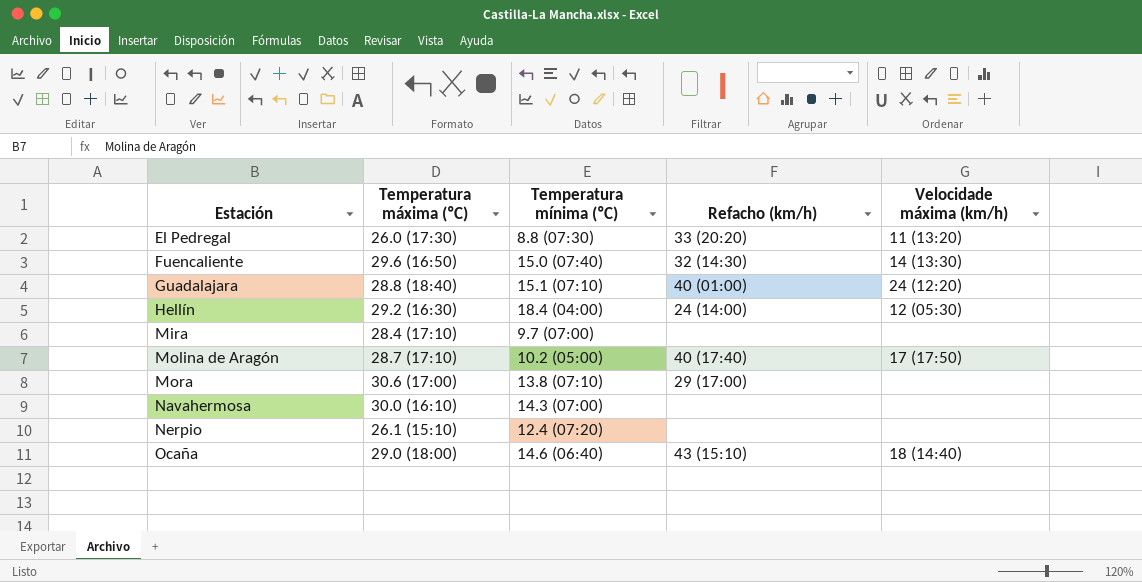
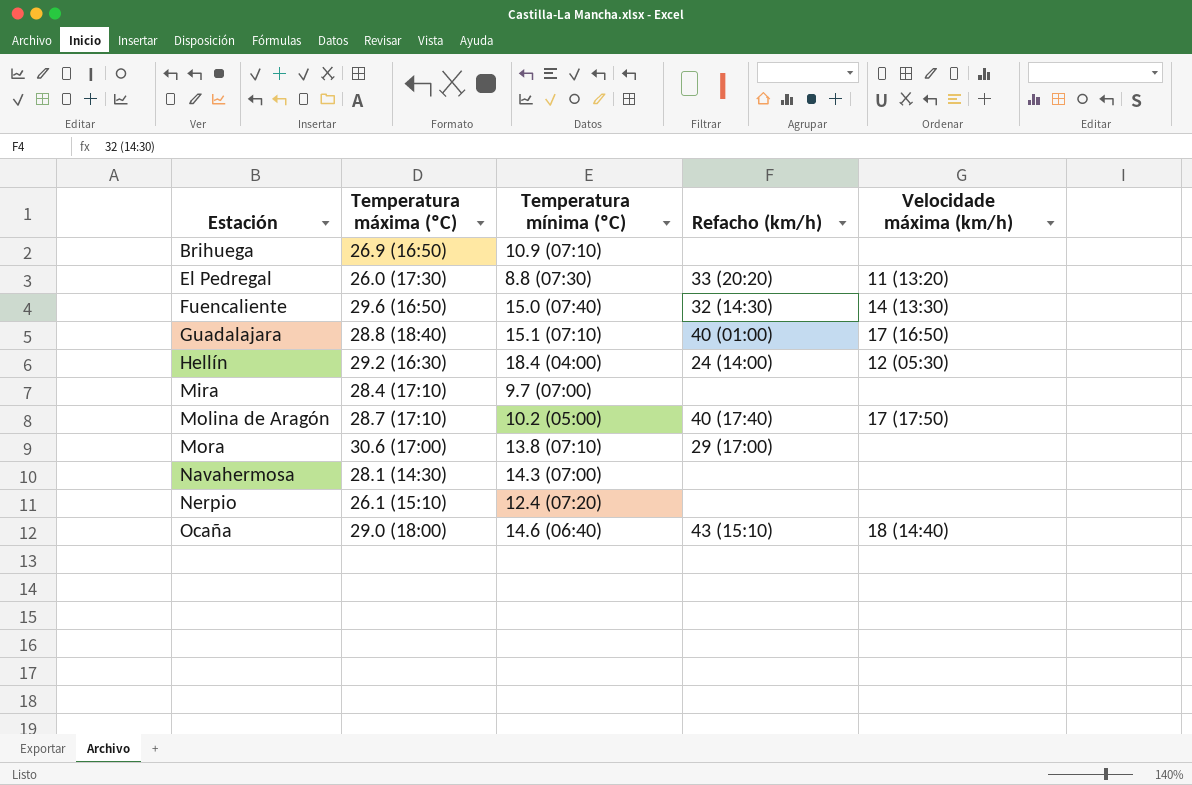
row Brihuega: none -> 26.9 (16:50) | 10.9 (07:10) | none | none
Guadalajara | Velocidade máxima (km/h): 24 (12:20) -> 17 (16:50)
Navahermosa | Temperatura máxima (ºC): 30.0 (16:10) -> 28.1 (14:30)

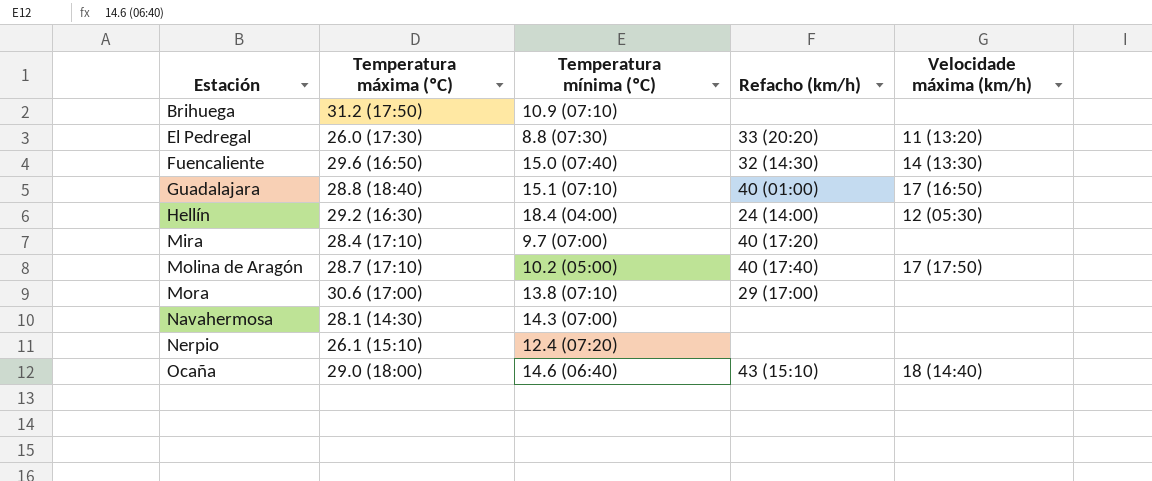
Brihuega | Temperatura máxima (ºC): 26.9 (16:50) -> 31.2 (17:50)
Mira | Refacho (km/h): none -> 40 (17:20)

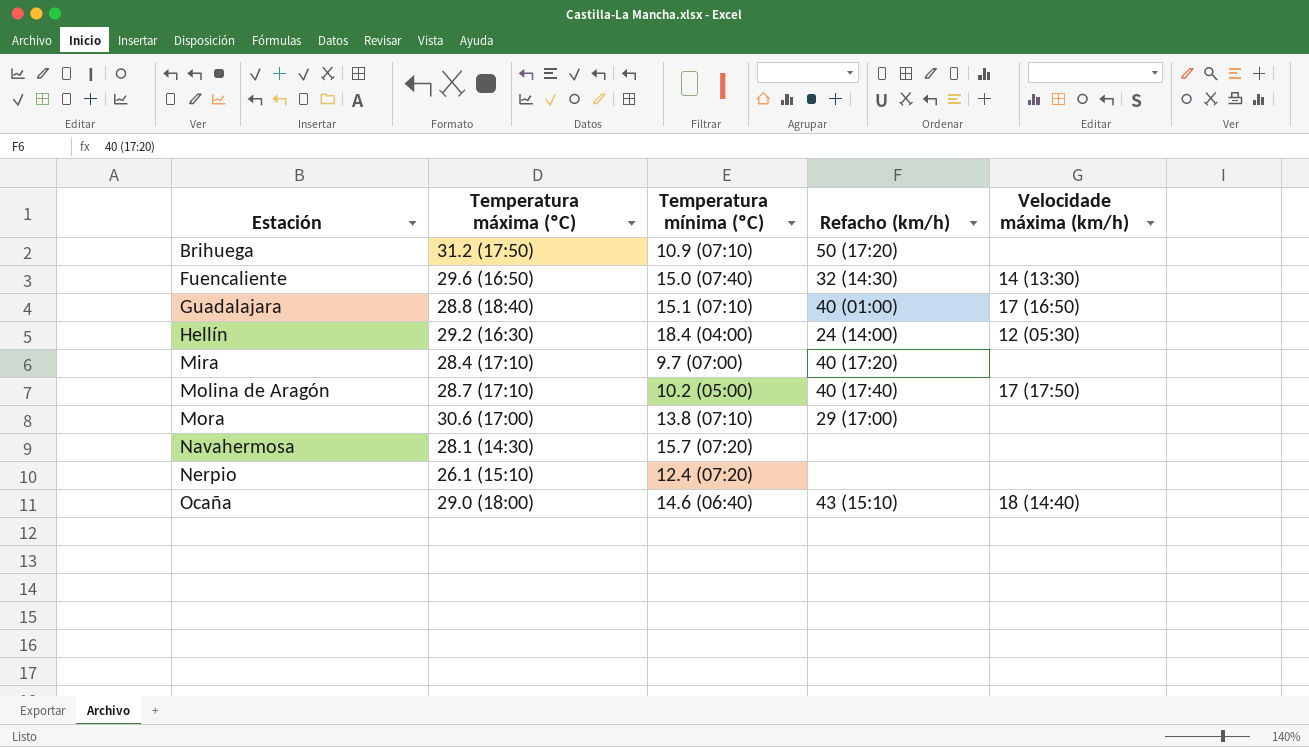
row El Pedregal: 26.0 (17:30) | 8.8 (07:30) | 33 (20:20) | 11 (13:20) -> none
Brihuega | Refacho (km/h): none -> 50 (17:20)
Navahermosa | Temperatura mínima (ºC): 14.3 (07:00) -> 15.7 (07:20)

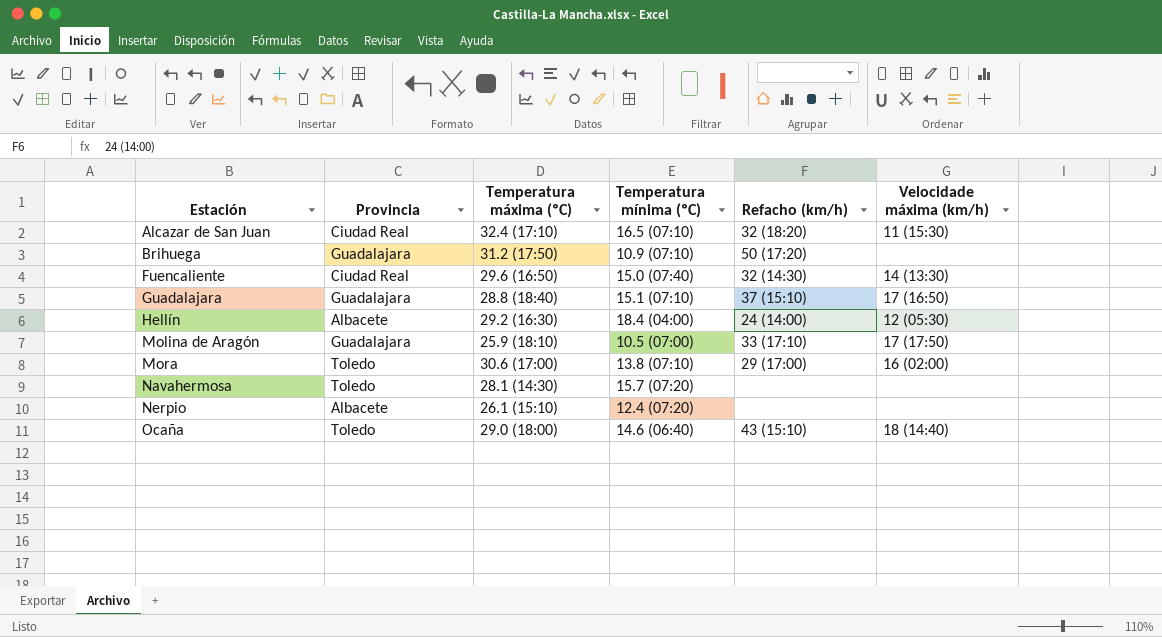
column Provincia | position: none -> 2
row Mira: 28.4 (17:10) | 9.7 (07:00) | 40 (17:20) | none -> none
row Alcazar de San Juan: none -> Ciudad Real | 32.4 (17:10) | 16.5 (07:10) | 32 (18:20) | 11 (15:30)
Guadalajara | Refacho (km/h): 40 (01:00) -> 37 (15:10)
Molina de Aragón | Temperatura máxima (ºC): 28.7 (17:10) -> 25.9 (18:10)
Molina de Aragón | Temperatura mínima (ºC): 10.2 (05:00) -> 10.5 (07:00)
Molina de Aragón | Refacho (km/h): 40 (17:40) -> 33 (17:10)
Mora | Velocidade máxima (km/h): none -> 16 (02:00)

